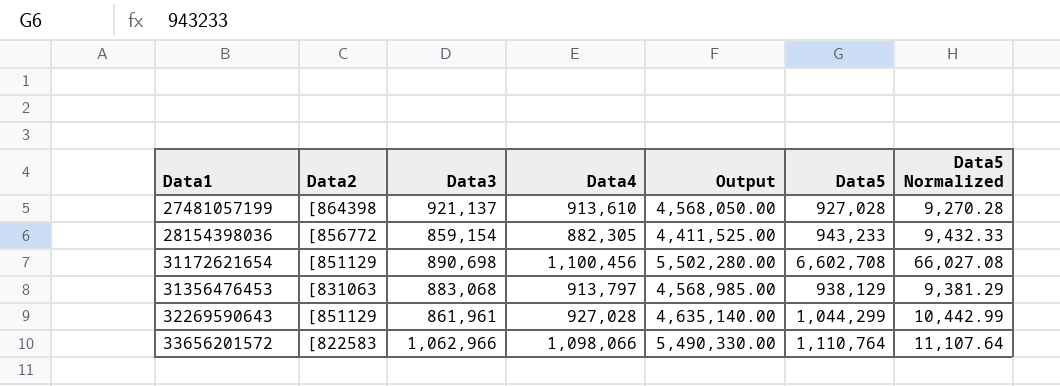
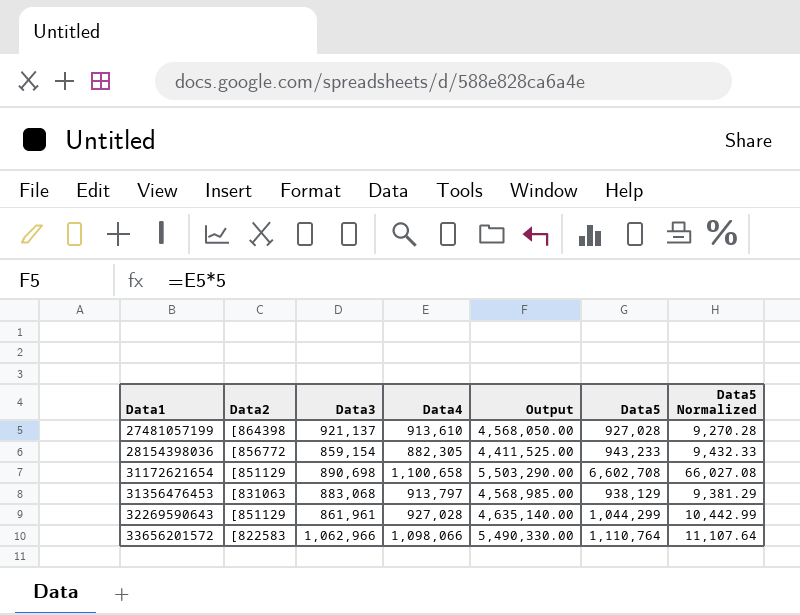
31172621654 | Data4: 1,100,456 -> 1,100,658
31172621654 | Output: 5,502,280.00 -> 5,503,290.00

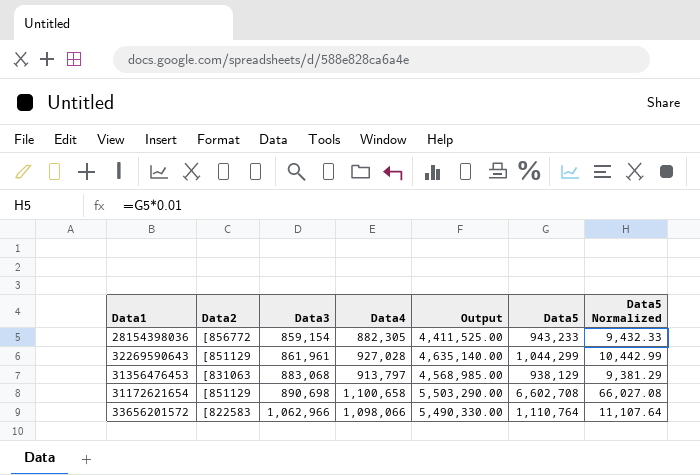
row order: Data1 ascending -> Data3 ascending
row 27481057199: [864398 | 921,137 | 913,610 | 4,568,050.00 | 927,028 | 9,270.28 -> none

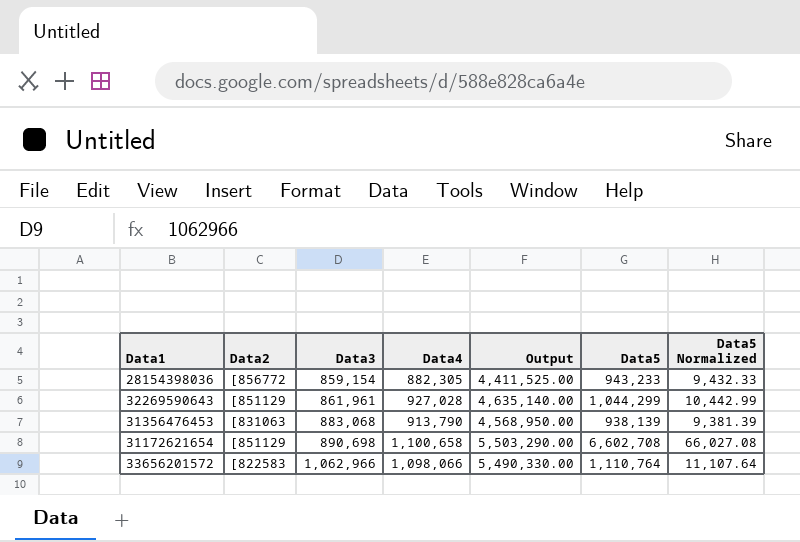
31356476453 | Data4: 913,797 -> 913,790
31356476453 | Output: 4,568,985.00 -> 4,568,950.00
31356476453 | Data5: 938,129 -> 938,139
31356476453 | Data5 Normalized: 9,381.29 -> 9,381.39

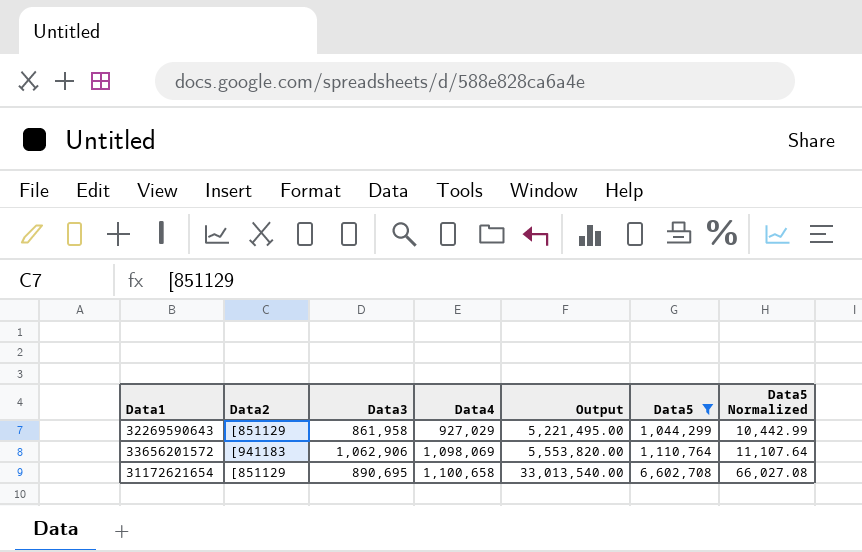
filter: none -> Data5 >= 1,044,299
row order: Data3 ascending -> Data4 ascending
column Output | formula: [Data4] * 5 -> [Data5] * 5
32269590643 | Data3: 861,961 -> 861,958
32269590643 | Data4: 927,028 -> 927,029
33656201572 | Data2: [822583 -> [941183
33656201572 | Data3: 1,062,966 -> 1,062,906
33656201572 | Data4: 1,098,066 -> 1,098,069
31172621654 | Data3: 890,698 -> 890,695

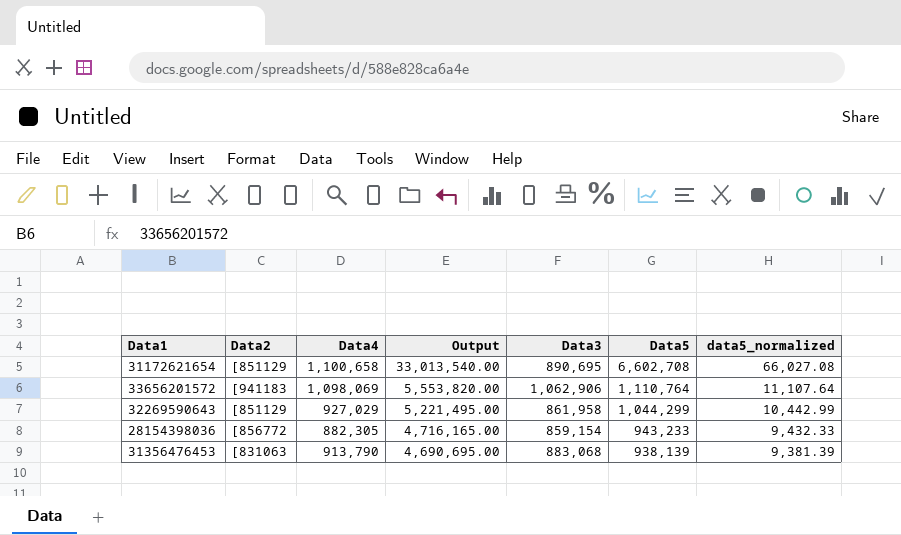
filter: Data5 >= 1,044,299 -> none
row order: Data4 ascending -> Output descending
column Data3 | position: 3 -> 5
column name: Data5 Normalized -> data5_normalized

